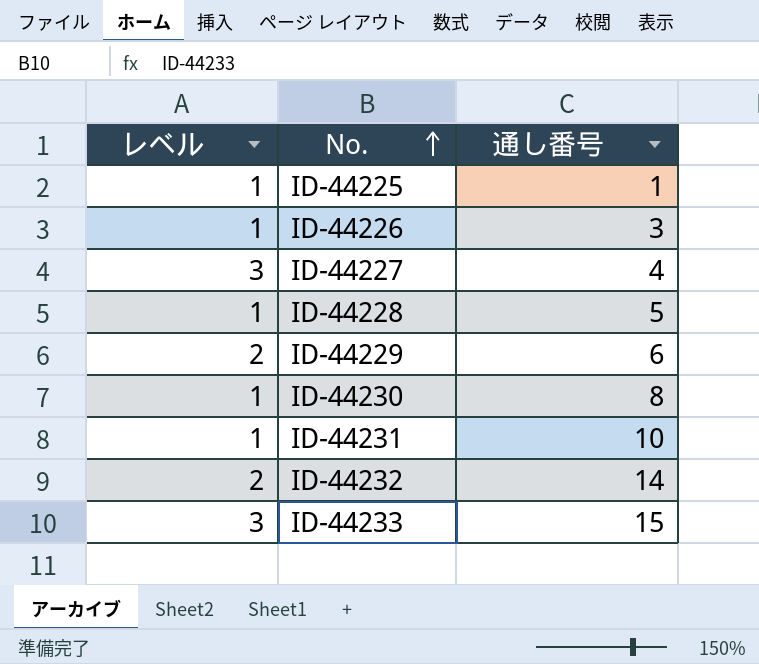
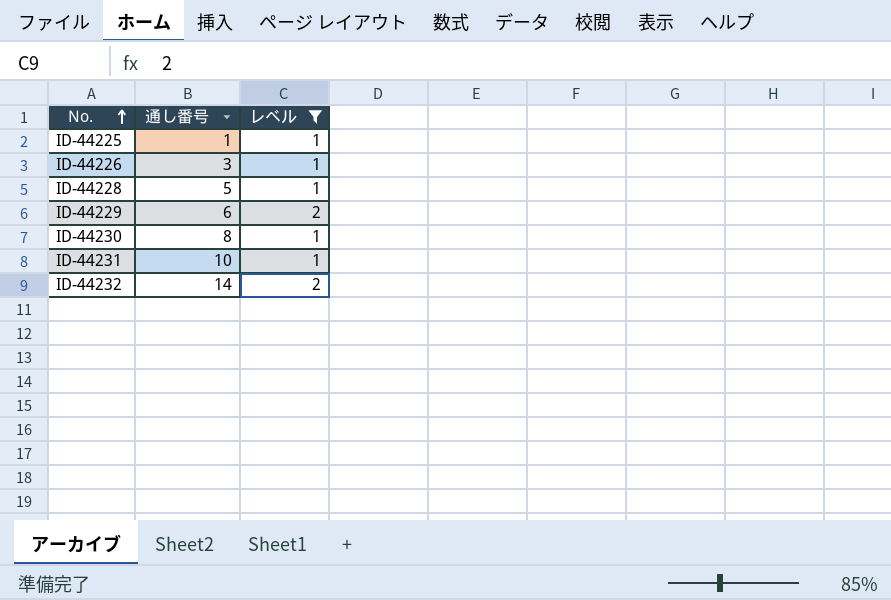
filter: none -> レベル != 3
column レベル | position: 1 -> 3

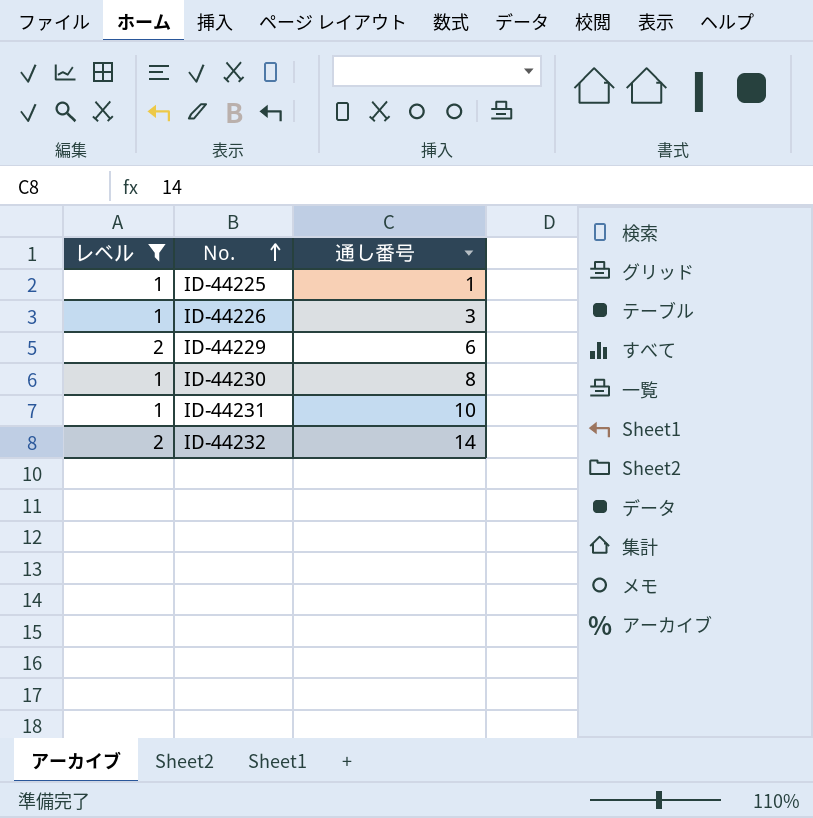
column レベル | position: 3 -> 1
row ID-44228: 5 | 1 -> none

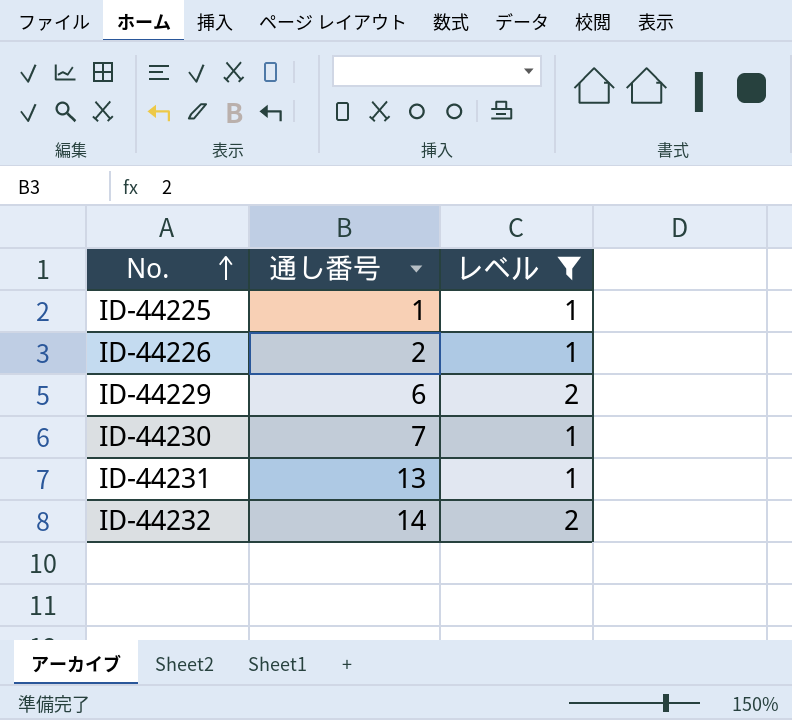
column レベル | position: 1 -> 3
ID-44226 | 通し番号: 3 -> 2
ID-44230 | 通し番号: 8 -> 7
ID-44231 | 通し番号: 10 -> 13

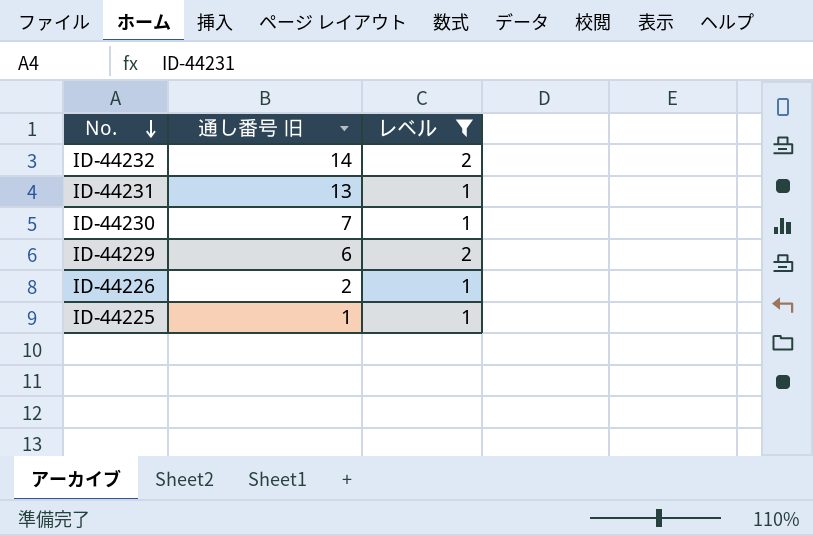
row order: No. ascending -> No. descending
column name: 通し番号 -> 通し番号 旧

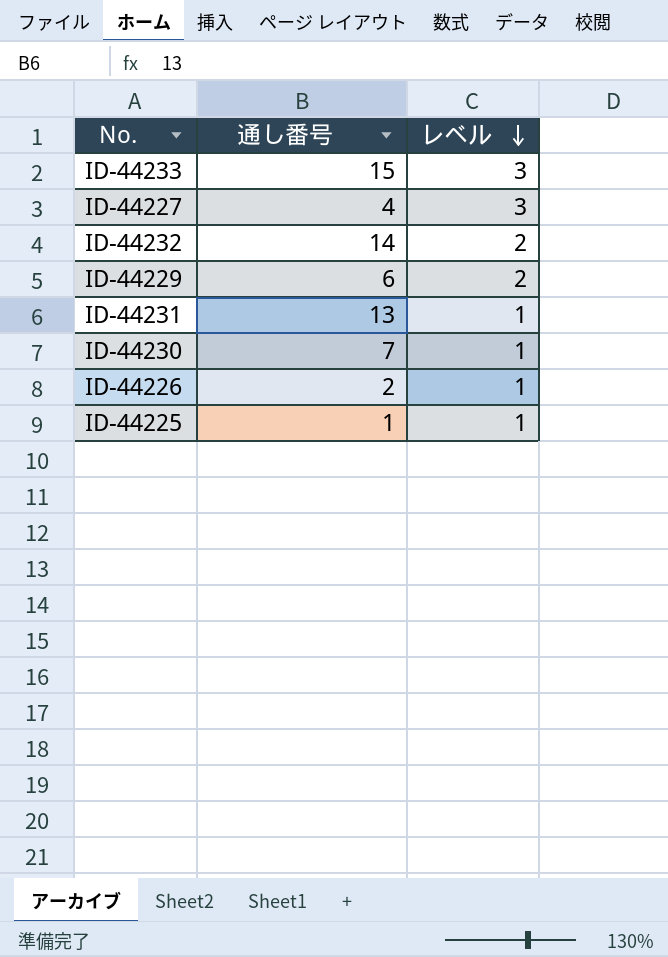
filter: レベル != 3 -> none
row order: No. descending -> レベル descending
column name: 通し番号 旧 -> 通し番号

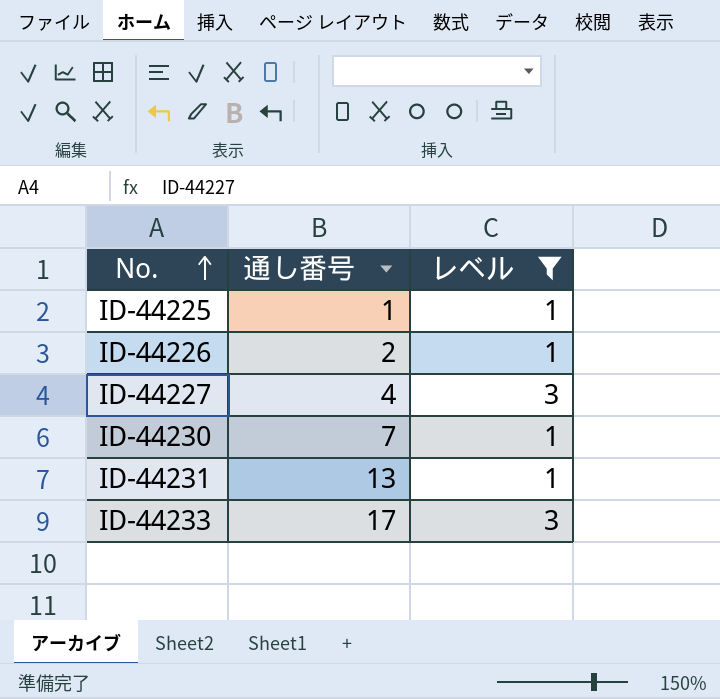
filter: none -> レベル != 2
row order: レベル descending -> No. ascending
ID-44233 | 通し番号: 15 -> 17

